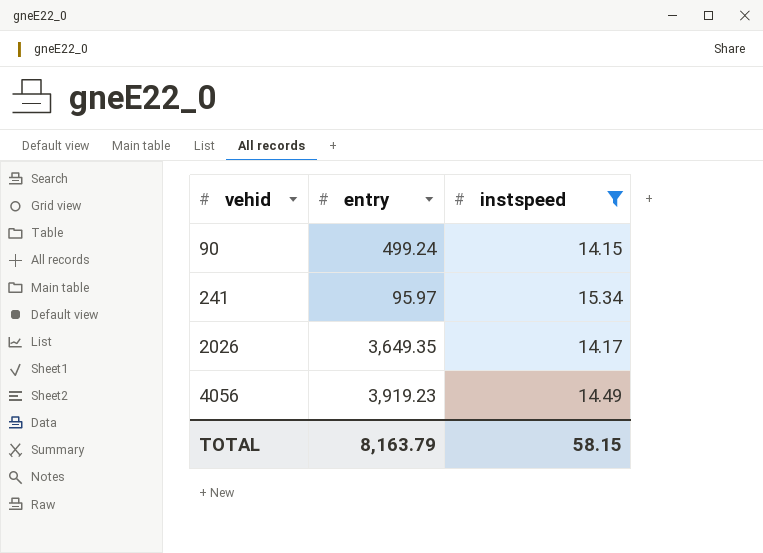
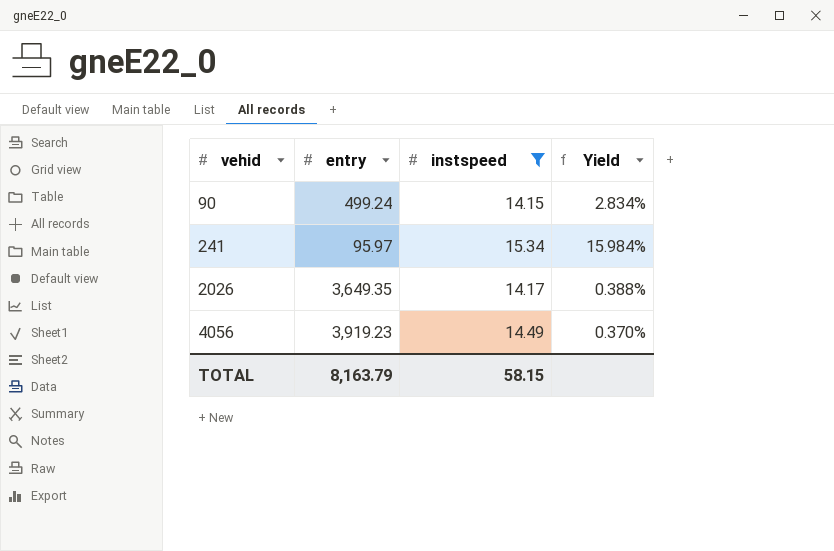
column Yield | formula: none -> [instspeed] / [entry]

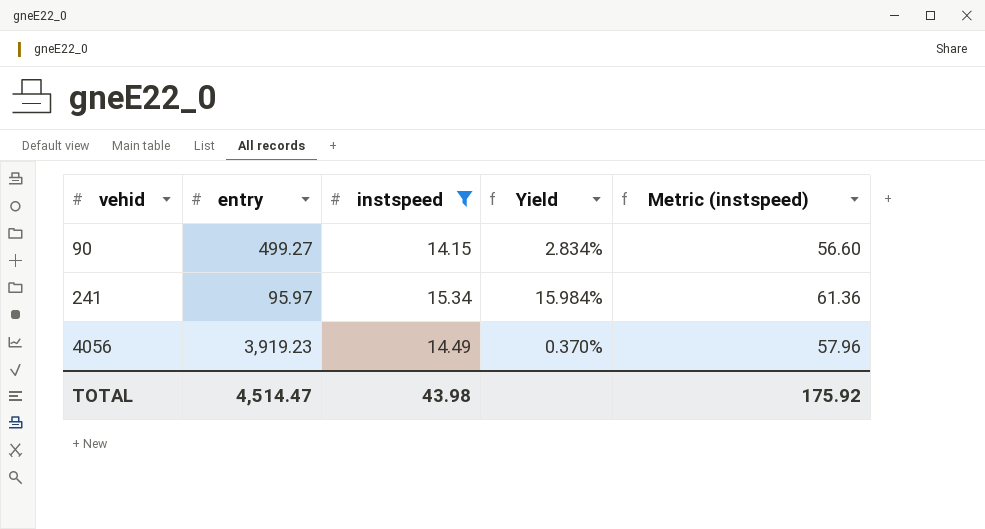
column Metric (instspeed) | formula: none -> [instspeed] * 4
row 2026: 3,649.35 | 14.17 | 0.388% -> none
90 | entry: 499.24 -> 499.27
TOTAL | entry: 8,163.79 -> 4,514.47
TOTAL | instspeed: 58.15 -> 43.98

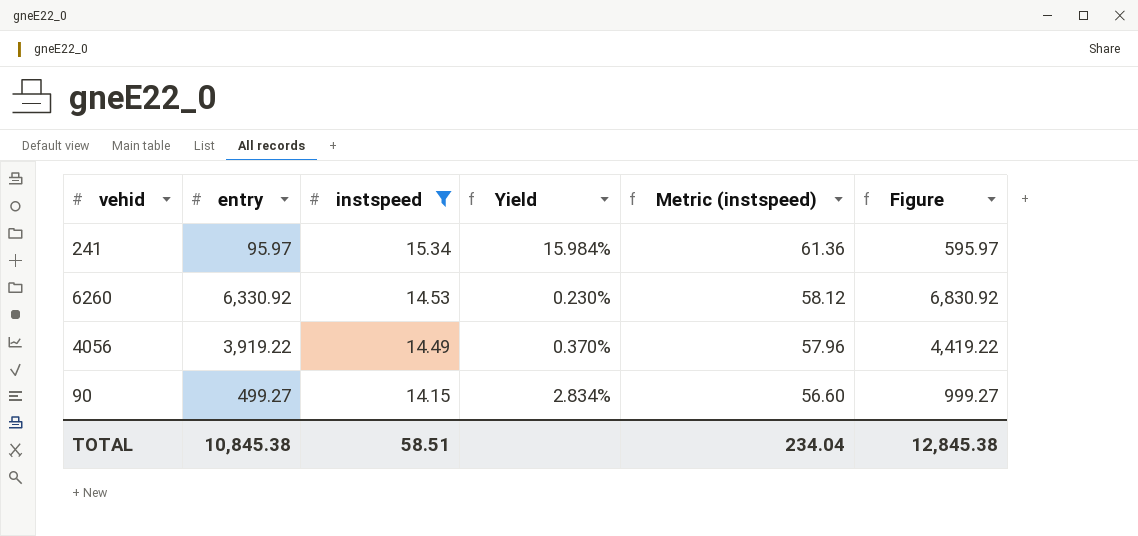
row order: vehid ascending -> instspeed descending
column Figure | formula: none -> [entry] + 500
row 6260: none -> 6,330.92 | 14.53 | 0.230% | 58.12 | 6,830.92
4056 | entry: 3,919.23 -> 3,919.22
TOTAL | entry: 4,514.47 -> 10,845.38
TOTAL | instspeed: 43.98 -> 58.51
TOTAL | Metric (instspeed): 175.92 -> 234.04

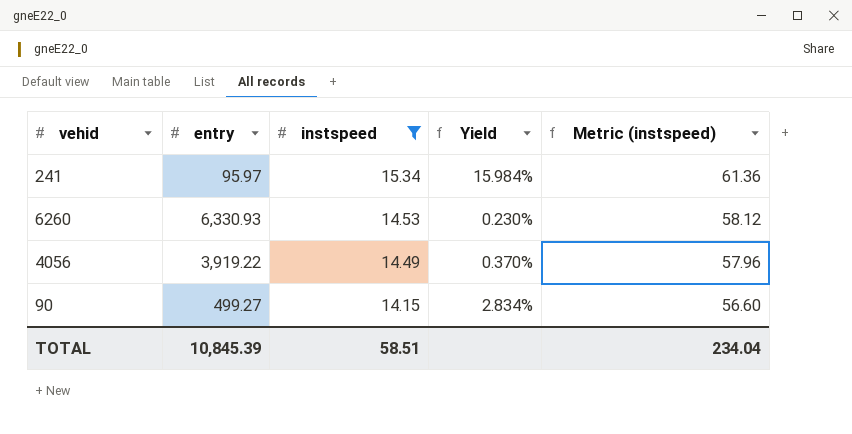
column Figure | formula: [entry] + 500 -> none
6260 | entry: 6,330.92 -> 6,330.93
TOTAL | entry: 10,845.38 -> 10,845.39

